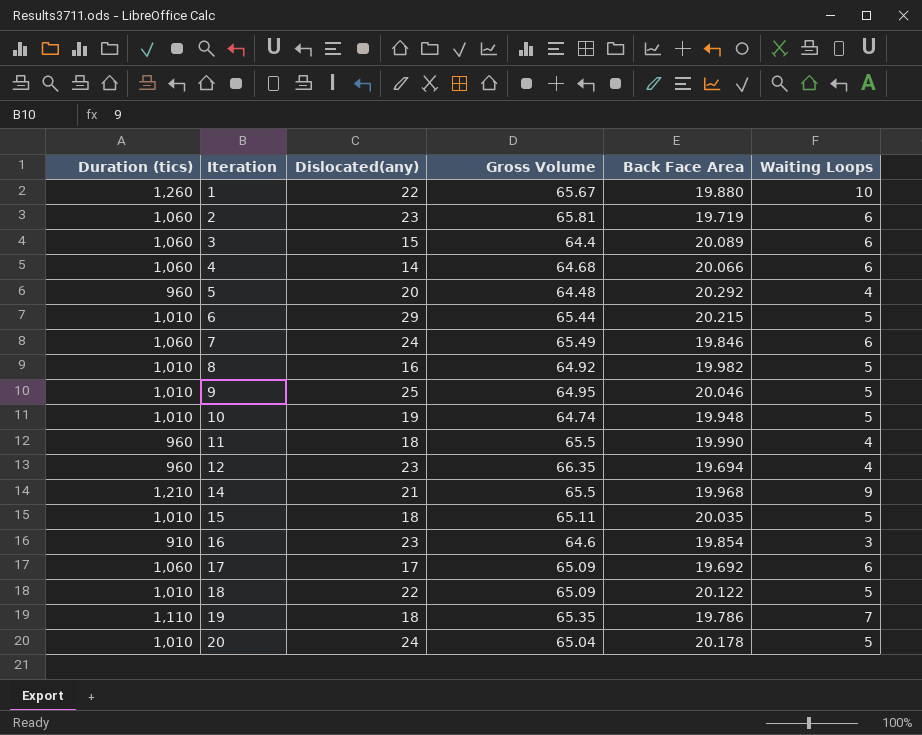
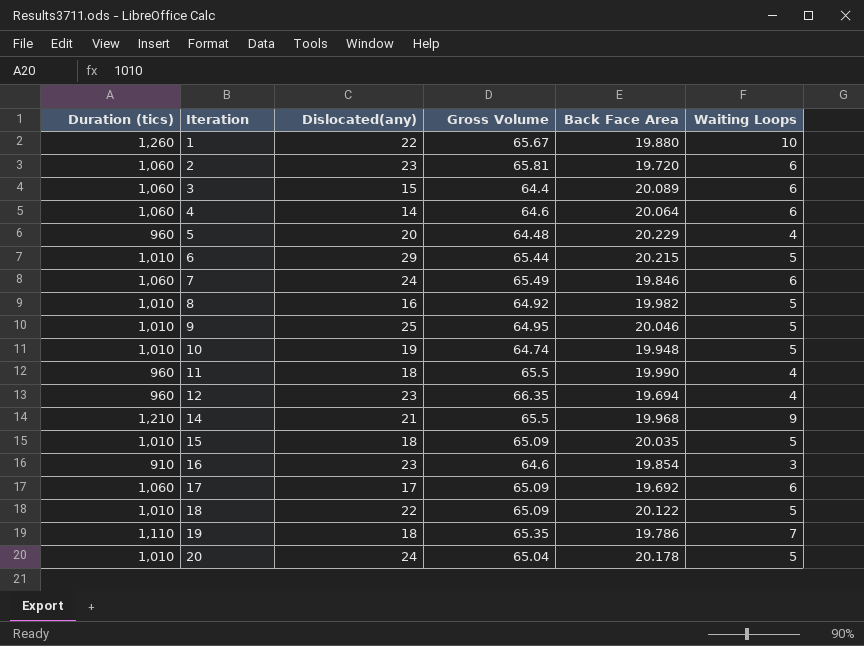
2 | Back Face Area: 19.719 -> 19.720
4 | Gross Volume: 64.68 -> 64.6
4 | Back Face Area: 20.066 -> 20.064
5 | Back Face Area: 20.292 -> 20.229
15 | Gross Volume: 65.11 -> 65.09

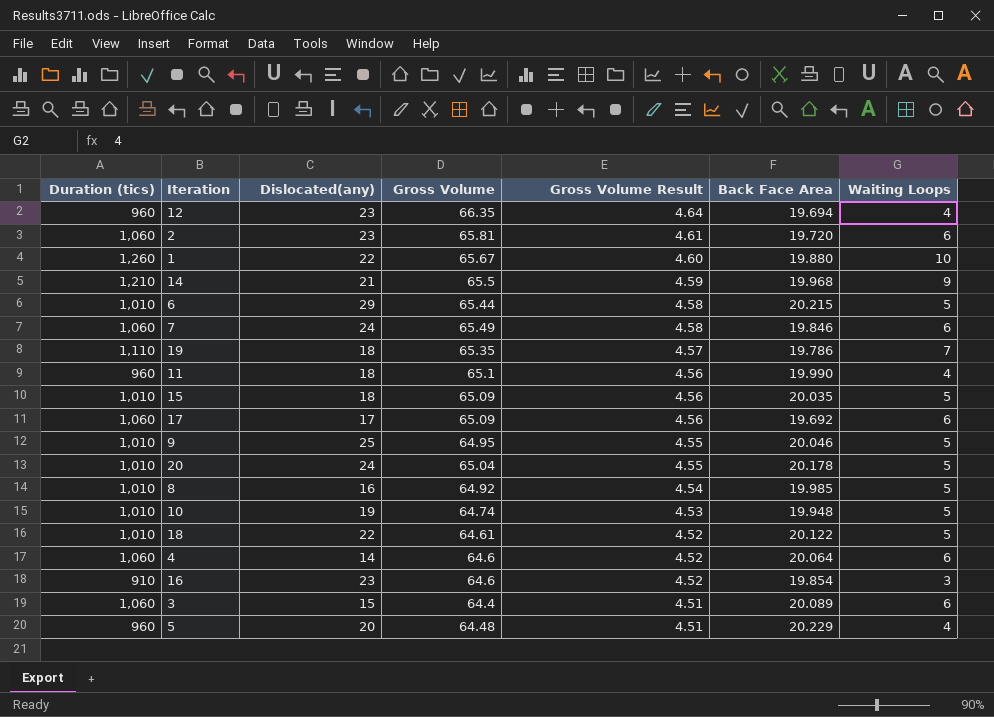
row order: Iteration ascending -> Gross Volume Result descending
column Gross Volume Result | formula: none -> [Gross Volume] * 0.07
11 | Gross Volume: 65.5 -> 65.1
8 | Back Face Area: 19.982 -> 19.985
18 | Gross Volume: 65.09 -> 64.61

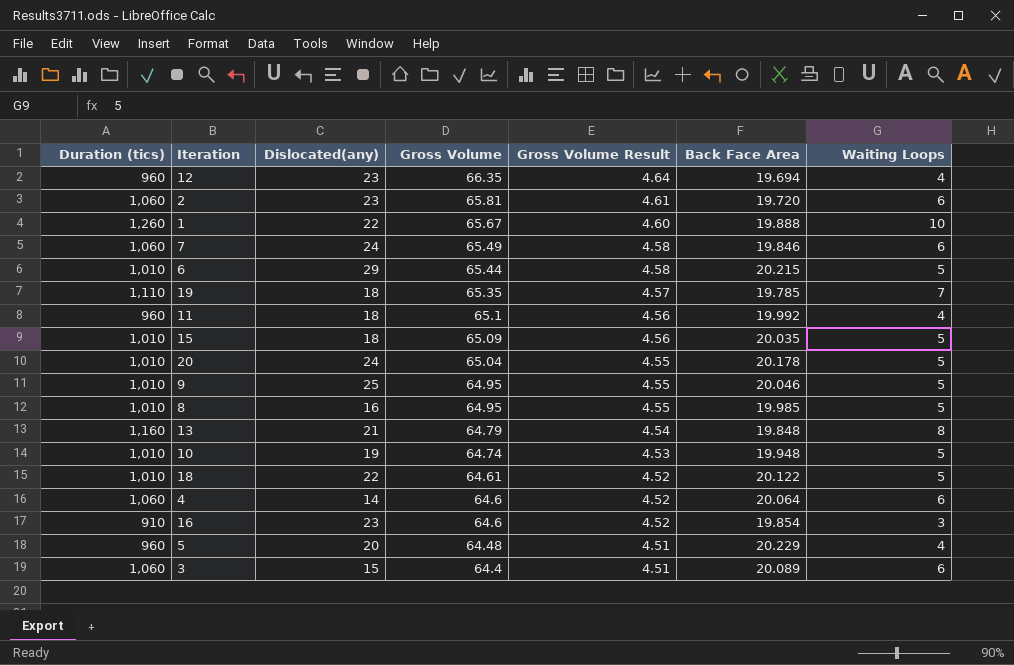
row order: Gross Volume Result descending -> Gross Volume descending
row 14: 1,210 | 21 | 65.5 | 4.59 | 19.968 | 9 -> none
row 17: 1,060 | 17 | 65.09 | 4.56 | 19.692 | 6 -> none
1 | Back Face Area: 19.880 -> 19.888
19 | Back Face Area: 19.786 -> 19.785
11 | Back Face Area: 19.990 -> 19.992
8 | Gross Volume: 64.92 -> 64.95
8 | Gross Volume Result: 4.54 -> 4.55
row 13: none -> 1,160 | 21 | 64.79 | 4.54 | 19.848 | 8

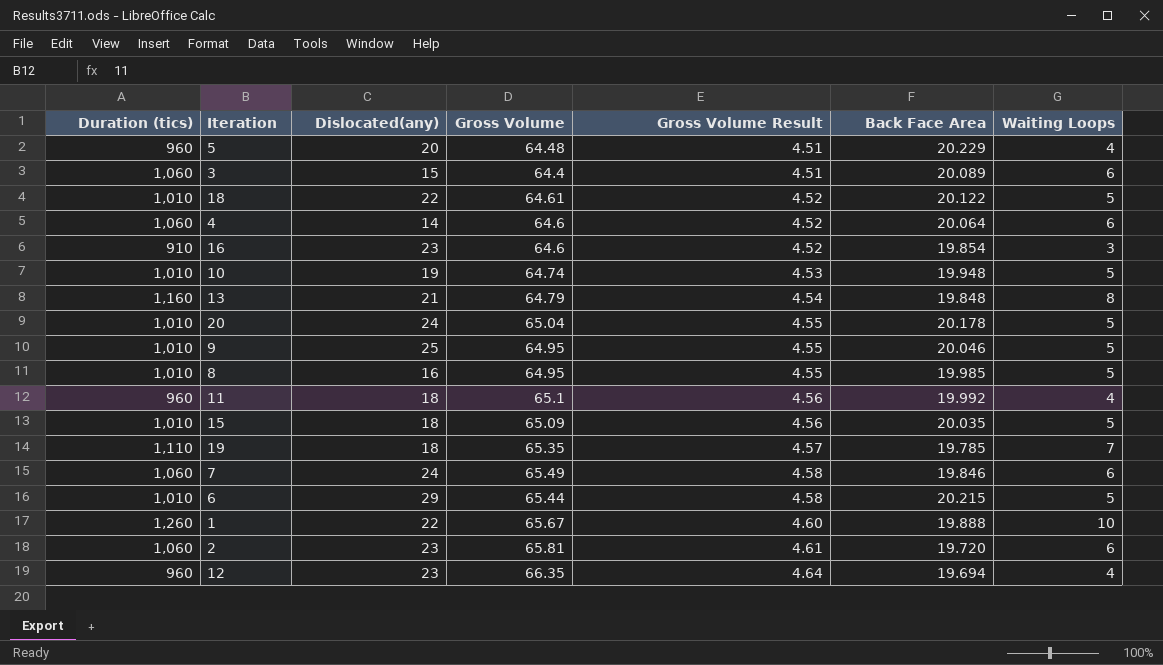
row order: Gross Volume descending -> Gross Volume Result ascending

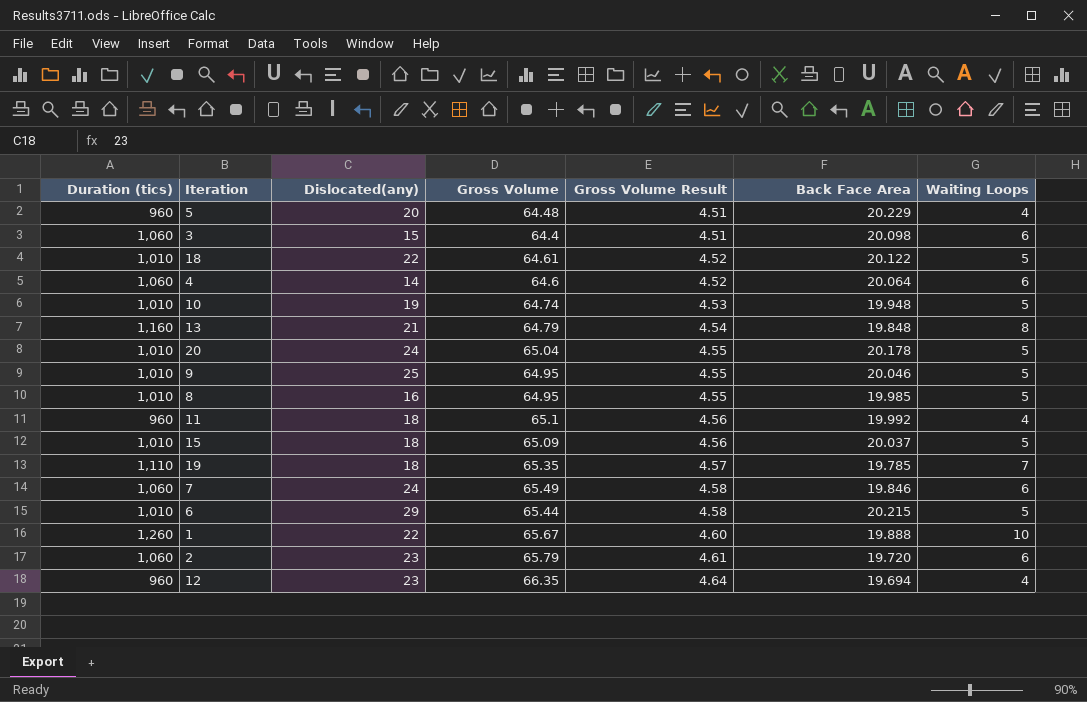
row 16: 910 | 23 | 64.6 | 4.52 | 19.854 | 3 -> none
3 | Back Face Area: 20.089 -> 20.098
15 | Back Face Area: 20.035 -> 20.037
2 | Gross Volume: 65.81 -> 65.79

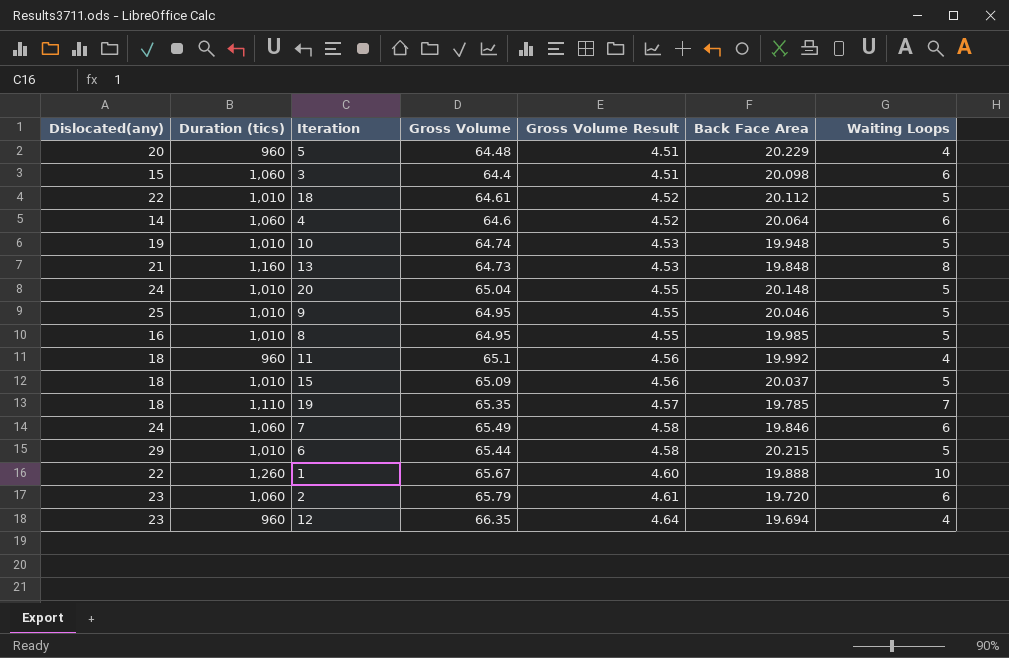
column Dislocated(any) | position: 3 -> 1
18 | Back Face Area: 20.122 -> 20.112
13 | Gross Volume: 64.79 -> 64.73
13 | Gross Volume Result: 4.54 -> 4.53
20 | Back Face Area: 20.178 -> 20.148

